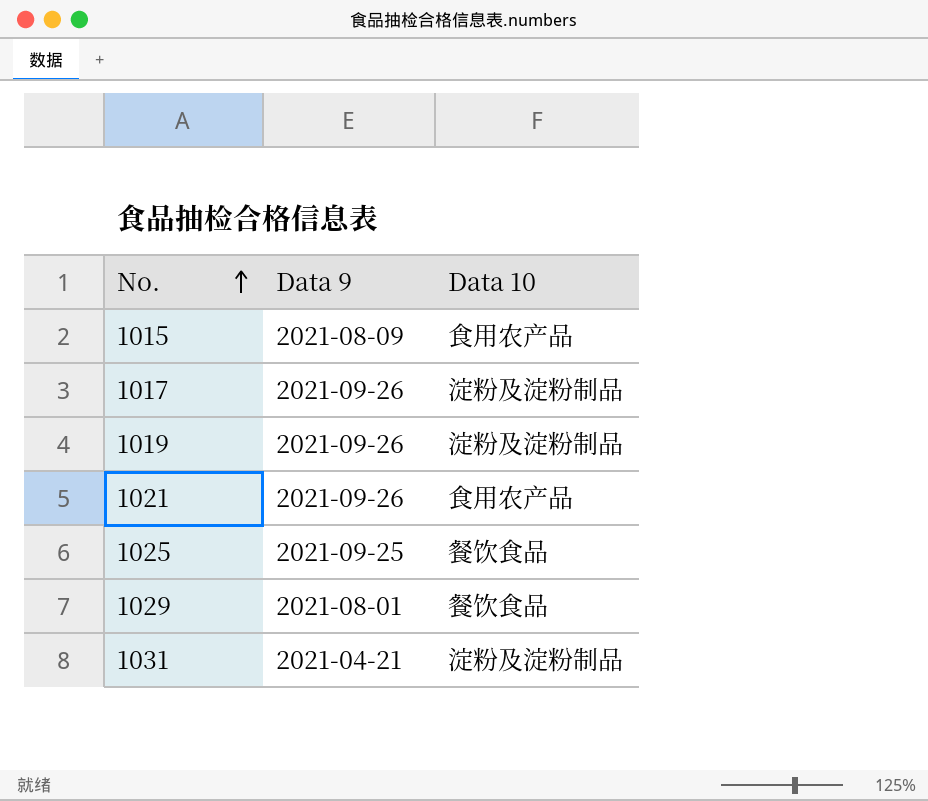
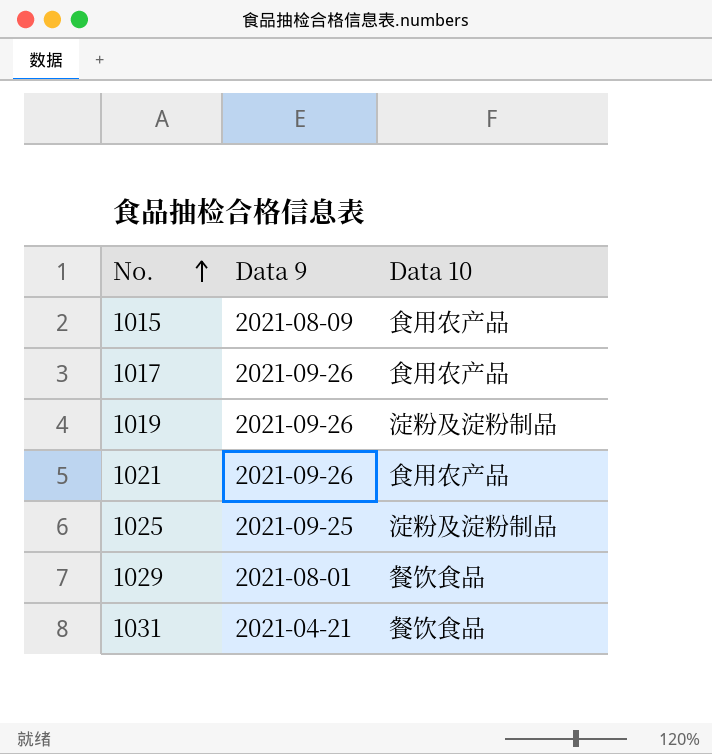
1017 | Data 10: 淀粉及淀粉制品 -> 食用农产品
1025 | Data 10: 餐饮食品 -> 淀粉及淀粉制品
1031 | Data 10: 淀粉及淀粉制品 -> 餐饮食品

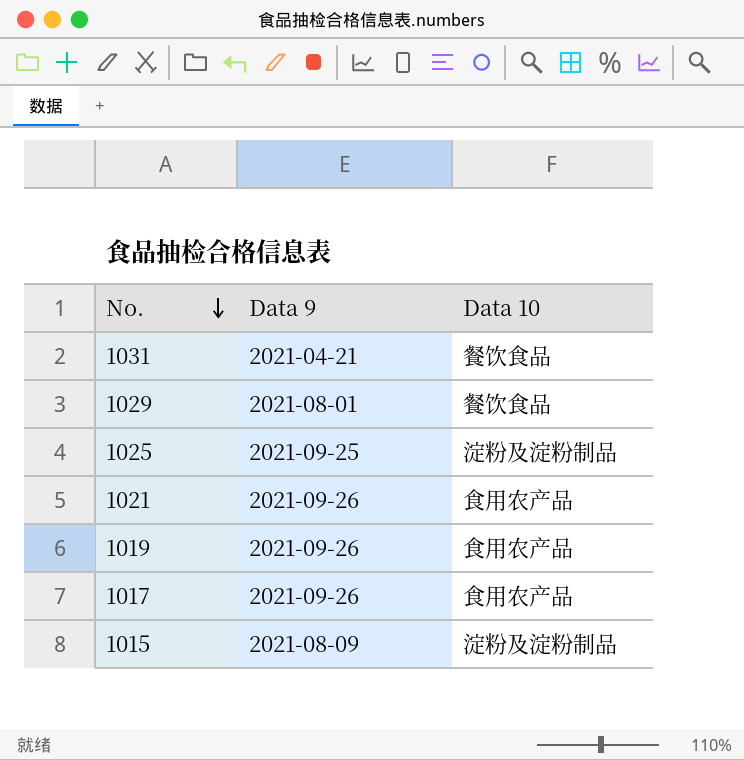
row order: No. ascending -> No. descending
1019 | Data 10: 淀粉及淀粉制品 -> 食用农产品
1015 | Data 10: 食用农产品 -> 淀粉及淀粉制品

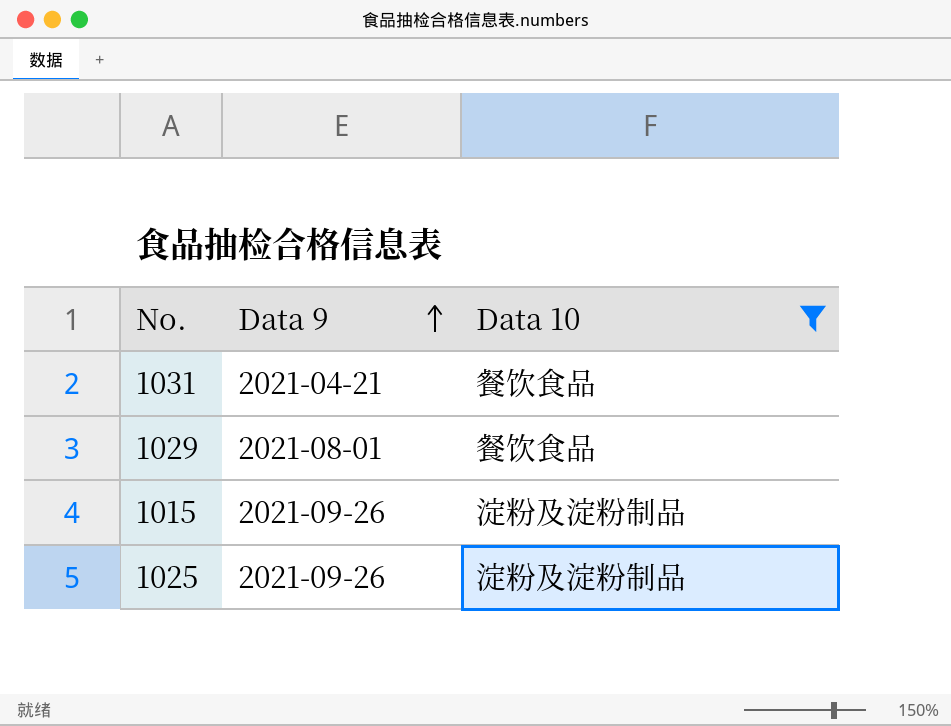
filter: none -> Data 10 != 食用农产品
row order: No. descending -> Data 9 ascending
1015 | Data 9: 2021-08-09 -> 2021-09-26
1025 | Data 9: 2021-09-25 -> 2021-09-26

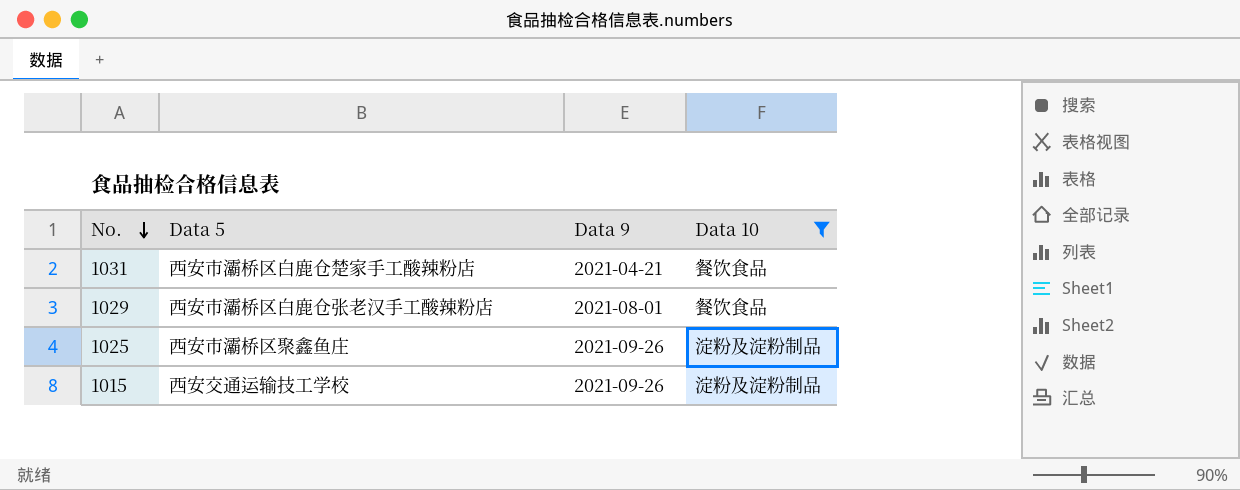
row order: Data 9 ascending -> No. descending
column Data 5 | position: none -> 2

